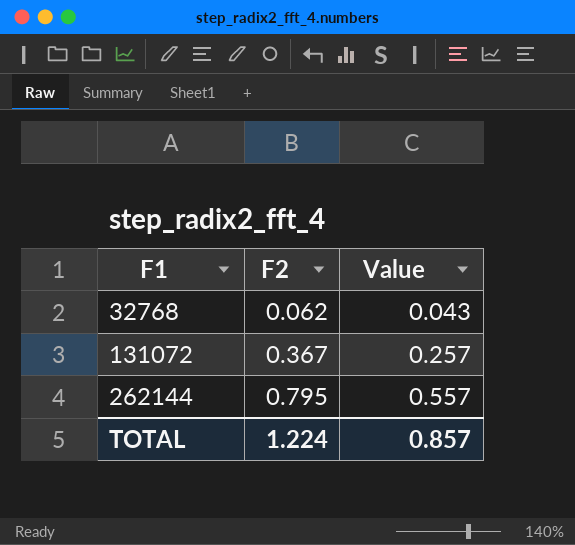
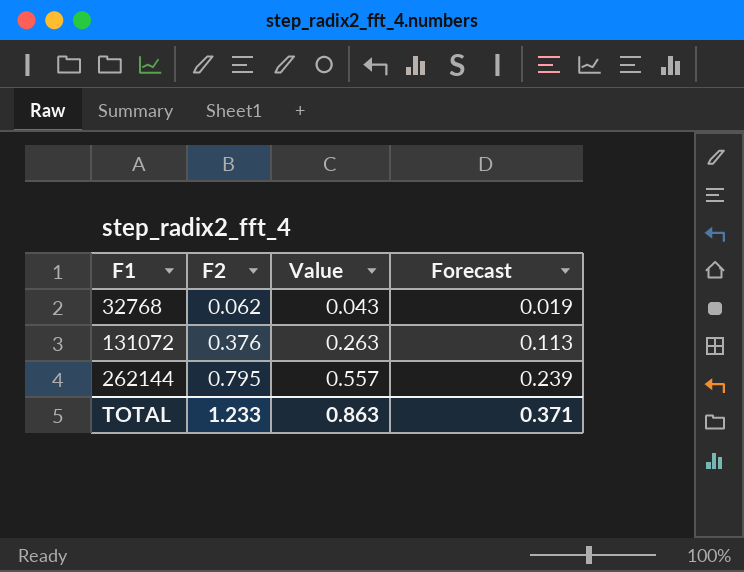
column Forecast | formula: none -> [F2] * 0.3
131072 | F2: 0.367 -> 0.376
131072 | Value: 0.257 -> 0.263
TOTAL | F2: 1.224 -> 1.233
TOTAL | Value: 0.857 -> 0.863

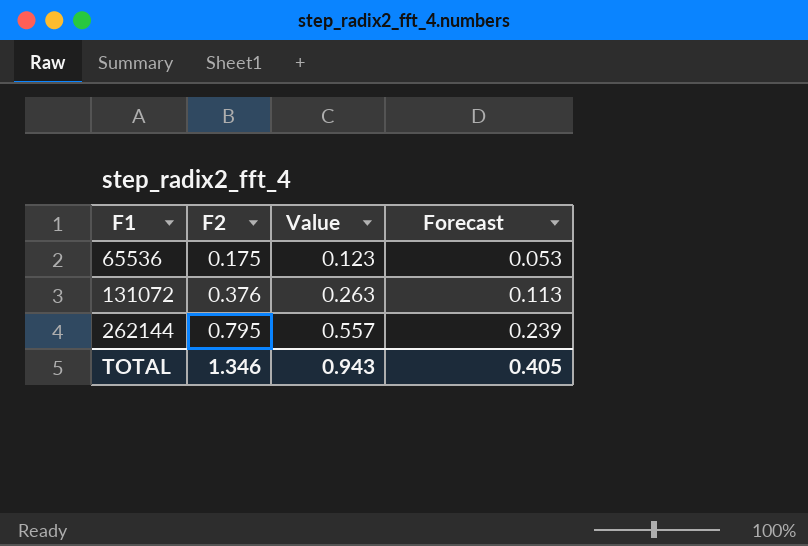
row 32768: 0.062 | 0.043 | 0.019 -> none
row 65536: none -> 0.175 | 0.123 | 0.053
TOTAL | F2: 1.233 -> 1.346
TOTAL | Value: 0.863 -> 0.943
TOTAL | Forecast: 0.371 -> 0.405

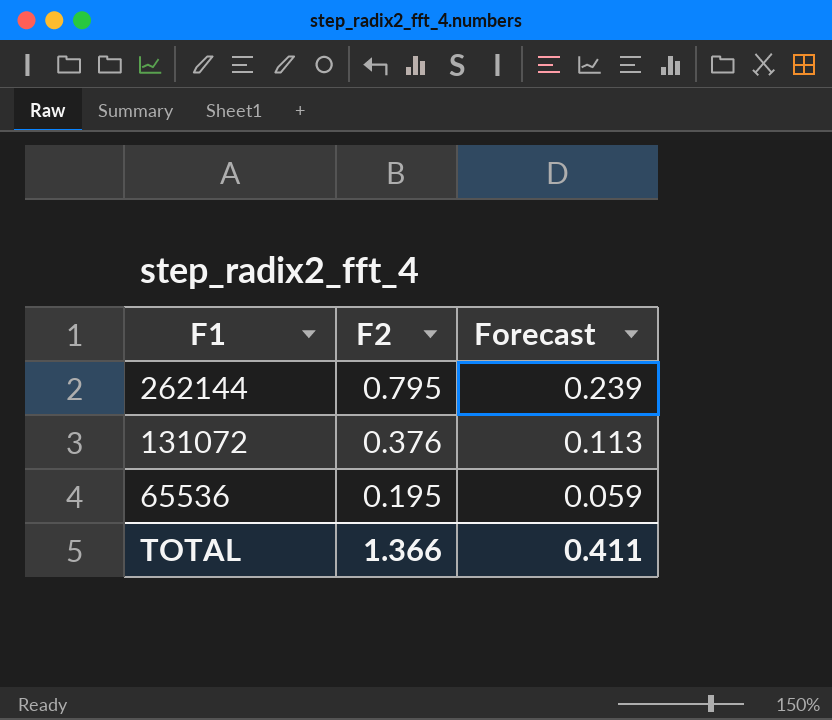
row order: F1 ascending -> F1 descending
column Value | formula: [F2] * 0.7 -> none
65536 | F2: 0.175 -> 0.195
65536 | Forecast: 0.053 -> 0.059
TOTAL | F2: 1.346 -> 1.366
TOTAL | Forecast: 0.405 -> 0.411

